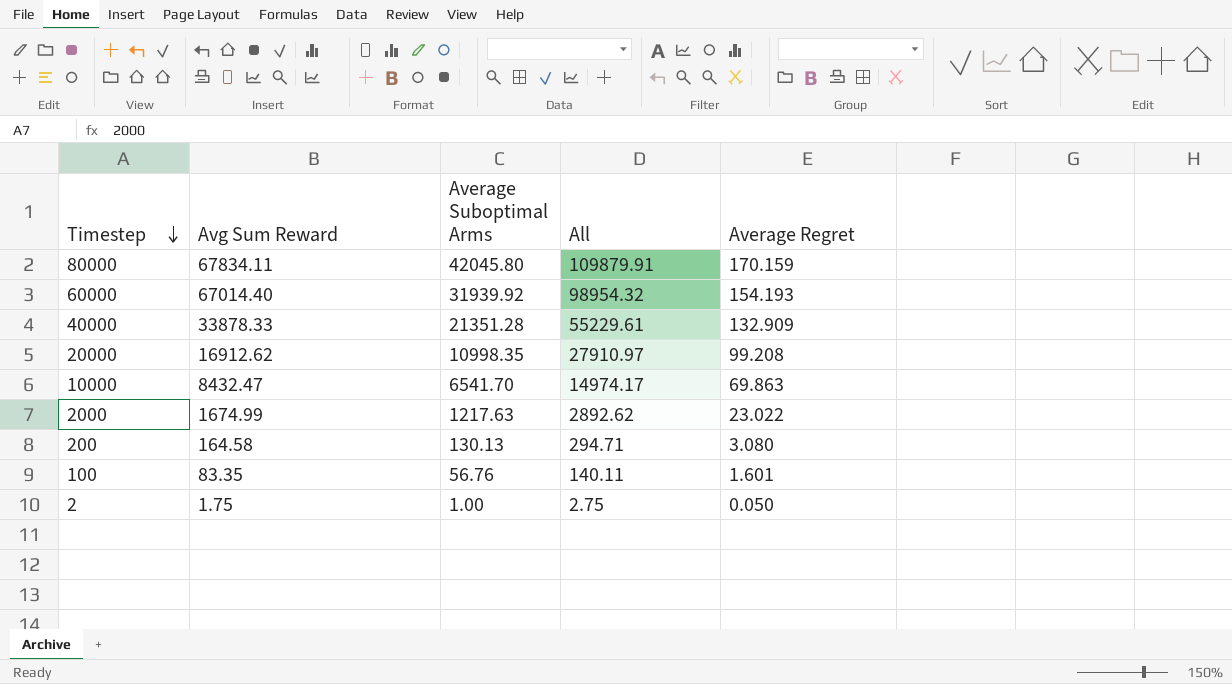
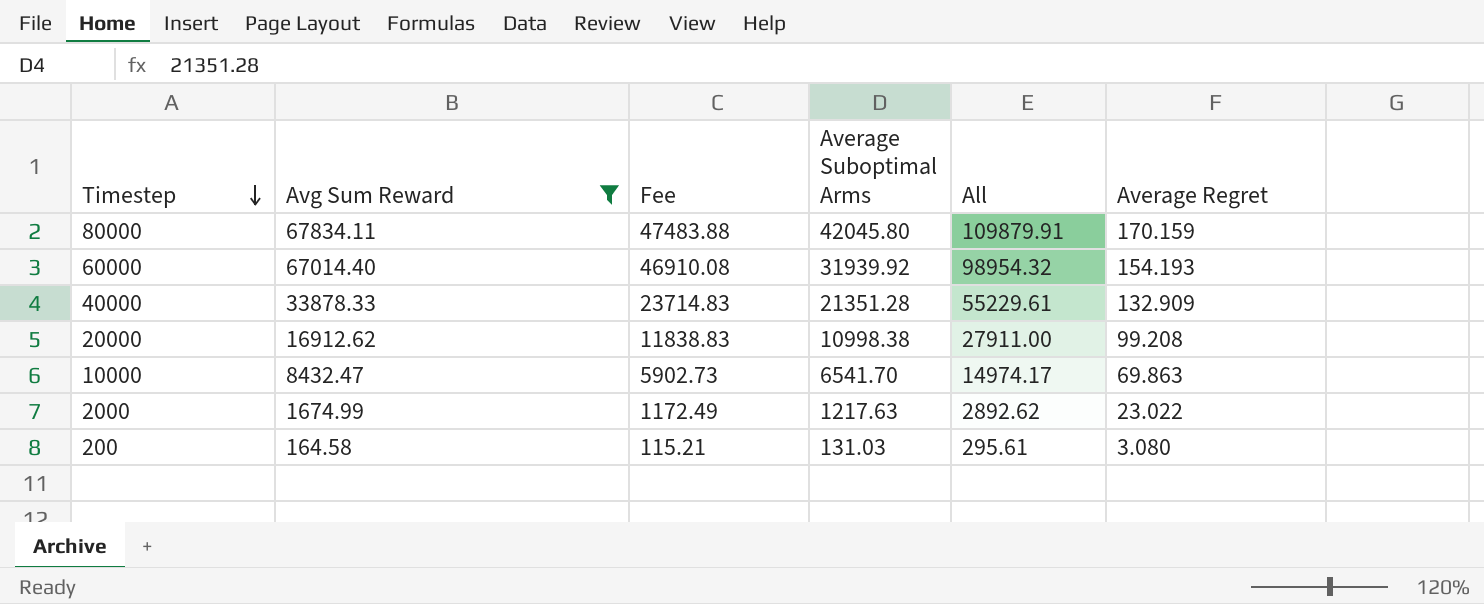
filter: none -> Avg Sum Reward >= 164.58
column Fee | formula: none -> [Avg Sum Reward] * 0.7
20000 | Average Suboptimal Arms: 10998.35 -> 10998.38
20000 | All: 27910.97 -> 27911.00
200 | Average Suboptimal Arms: 130.13 -> 131.03
200 | All: 294.71 -> 295.61

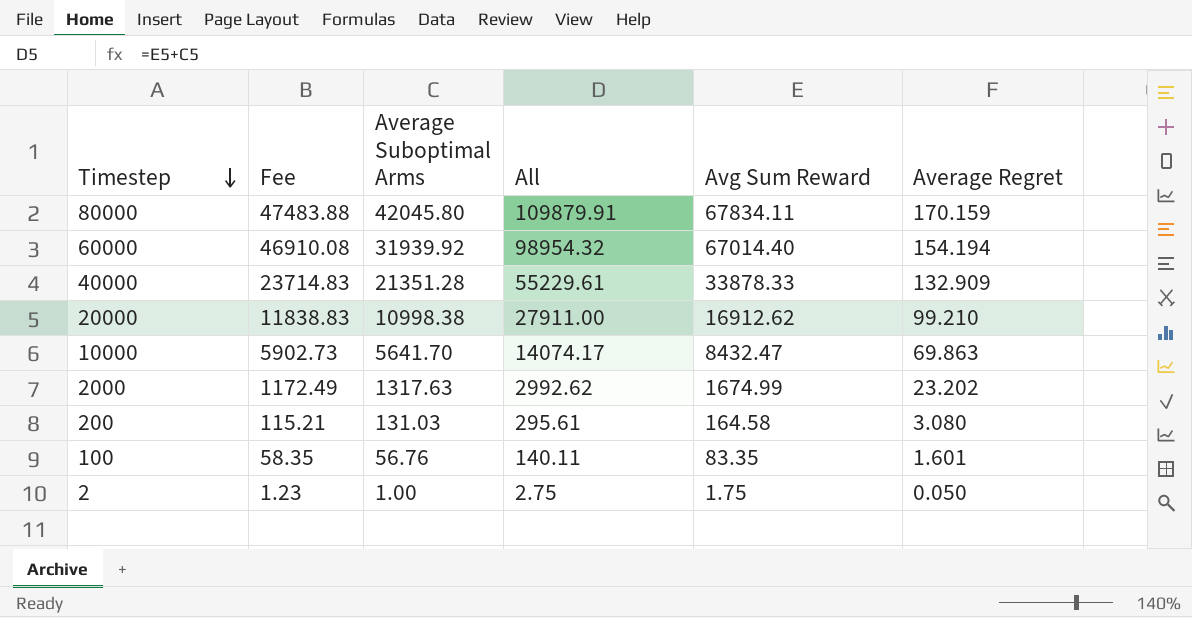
filter: Avg Sum Reward >= 164.58 -> none
column Avg Sum Reward | position: 2 -> 5
60000 | Average Regret: 154.193 -> 154.194
20000 | Average Regret: 99.208 -> 99.210
10000 | Average Suboptimal Arms: 6541.70 -> 5641.70
10000 | All: 14974.17 -> 14074.17
2000 | Average Suboptimal Arms: 1217.63 -> 1317.63
2000 | All: 2892.62 -> 2992.62
2000 | Average Regret: 23.022 -> 23.202

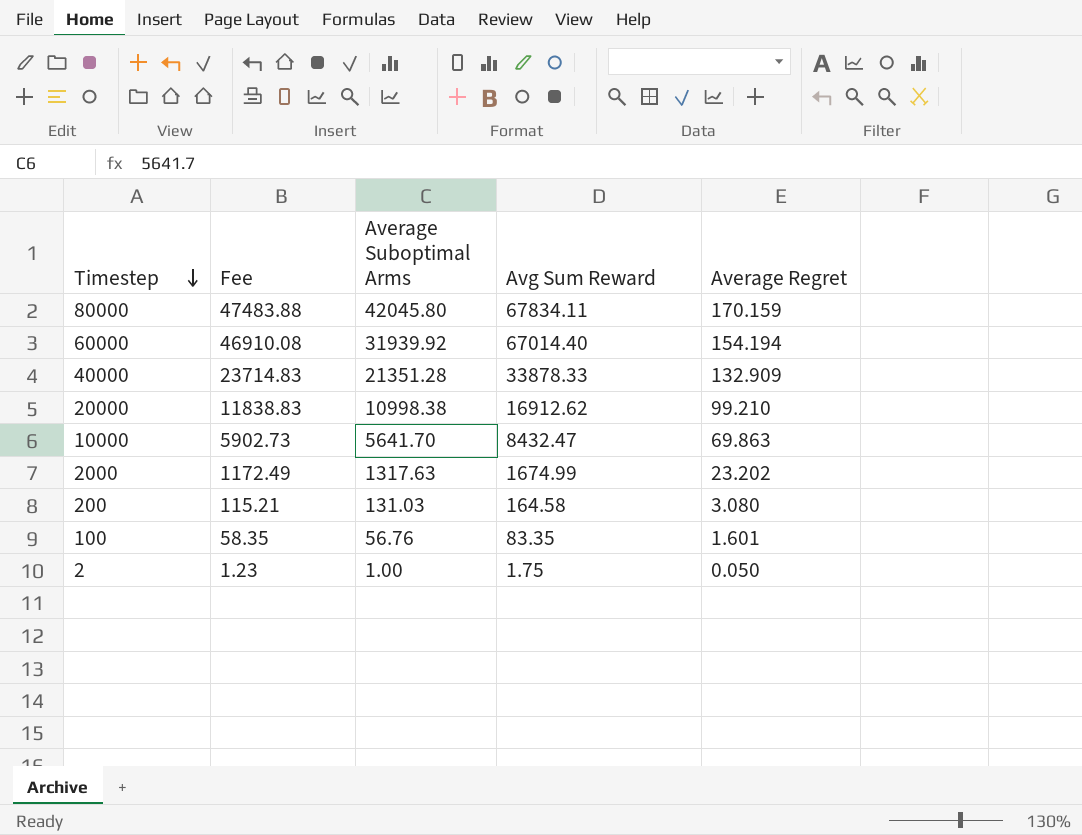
column All | formula: [Average Suboptimal Arms] + [Avg Sum Reward] -> none

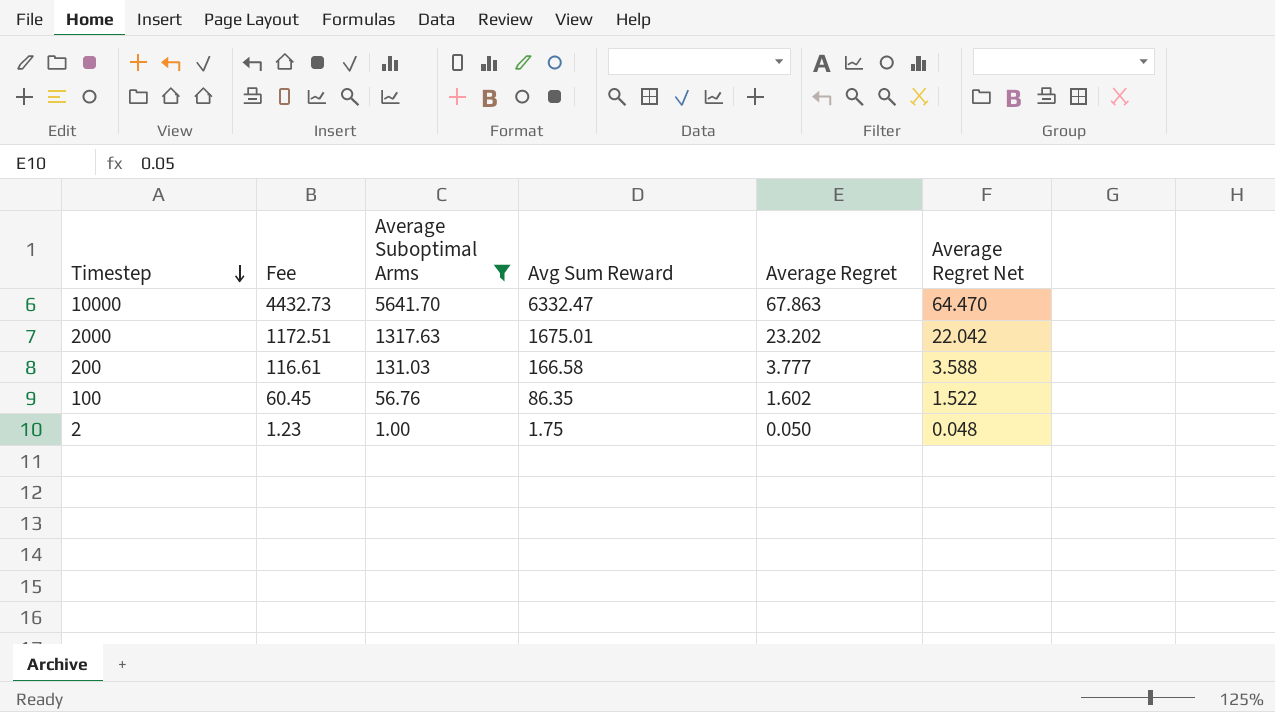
filter: none -> Average Suboptimal Arms <= 5641.70
column Average Regret Net | formula: none -> [Average Regret] * 0.95
10000 | Fee: 5902.73 -> 4432.73
10000 | Avg Sum Reward: 8432.47 -> 6332.47
10000 | Average Regret: 69.863 -> 67.863
2000 | Fee: 1172.49 -> 1172.51
2000 | Avg Sum Reward: 1674.99 -> 1675.01
200 | Fee: 115.21 -> 116.61
200 | Avg Sum Reward: 164.58 -> 166.58
200 | Average Regret: 3.080 -> 3.777
100 | Fee: 58.35 -> 60.45
100 | Avg Sum Reward: 83.35 -> 86.35
100 | Average Regret: 1.601 -> 1.602

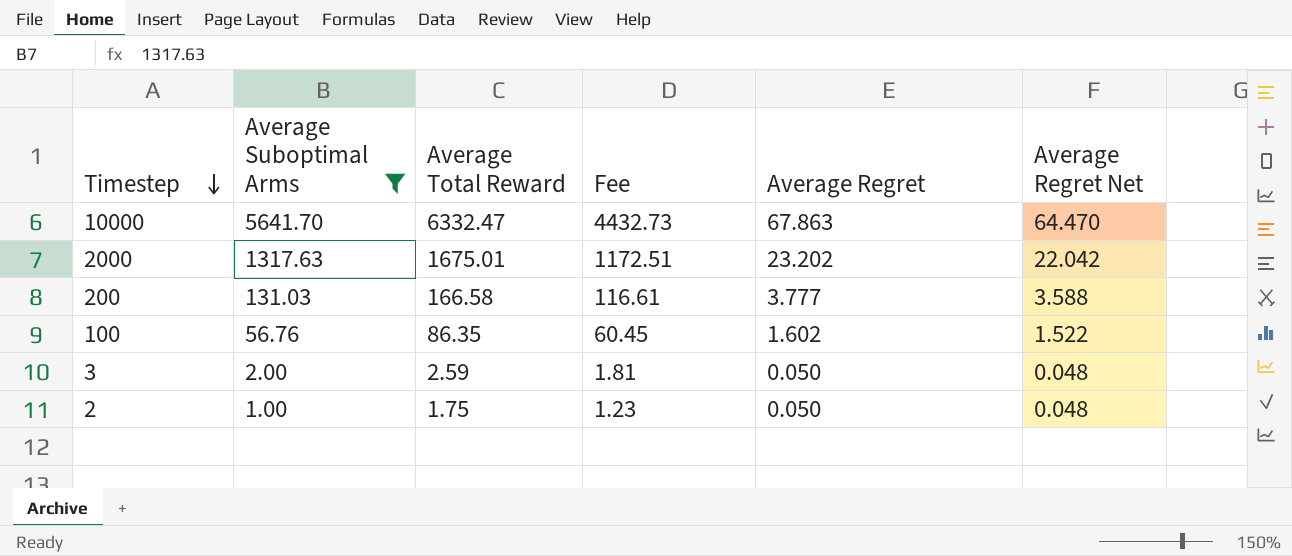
column name: Avg Sum Reward -> Average Total Reward
column Fee | position: 2 -> 4
row 3: none -> 2.00 | 2.59 | 1.81 | 0.050 | 0.048

